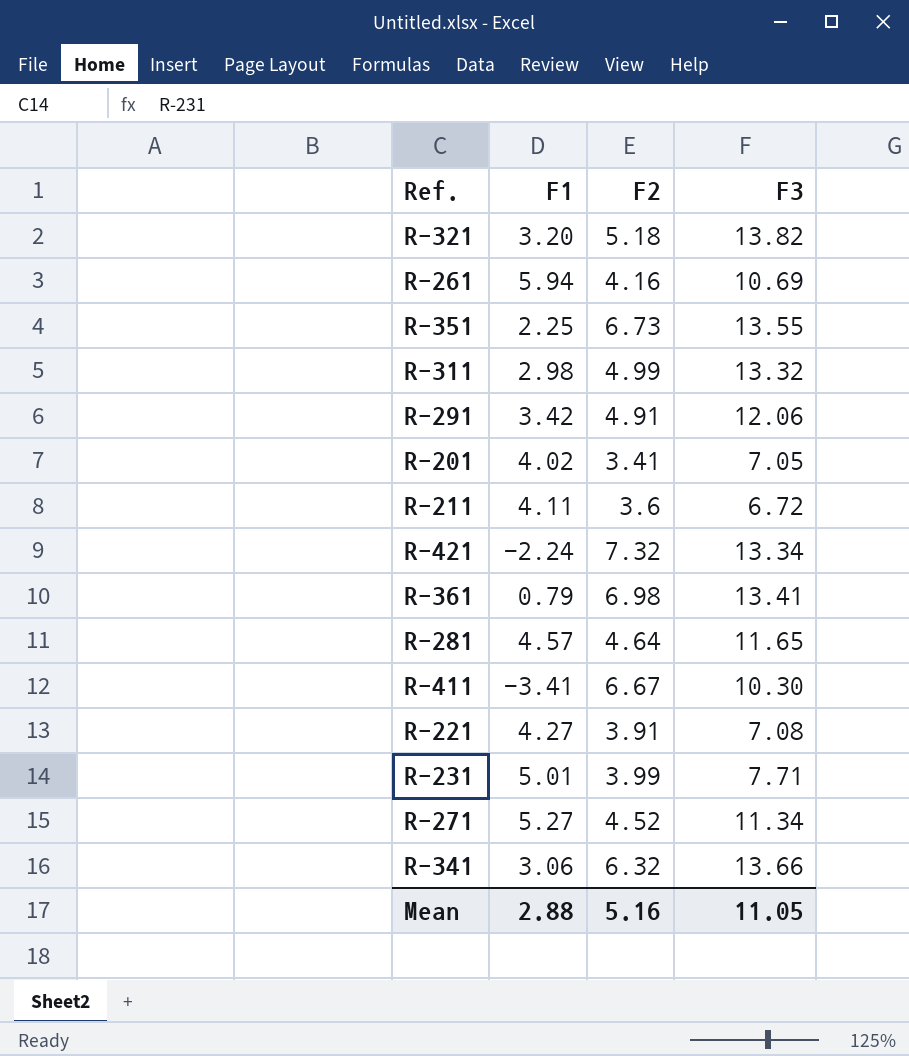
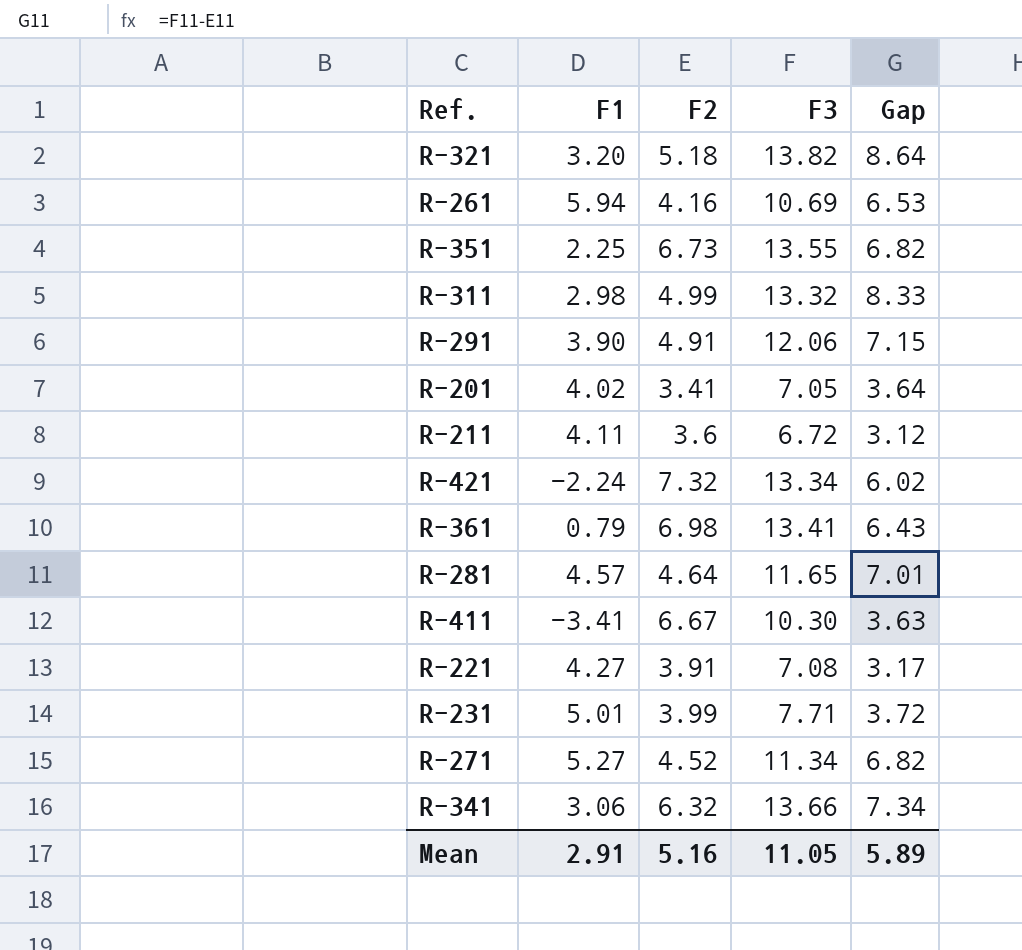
column Gap | formula: none -> [F3] - [F2]
R-291 | F1: 3.42 -> 3.90
Mean | F1: 2.88 -> 2.91

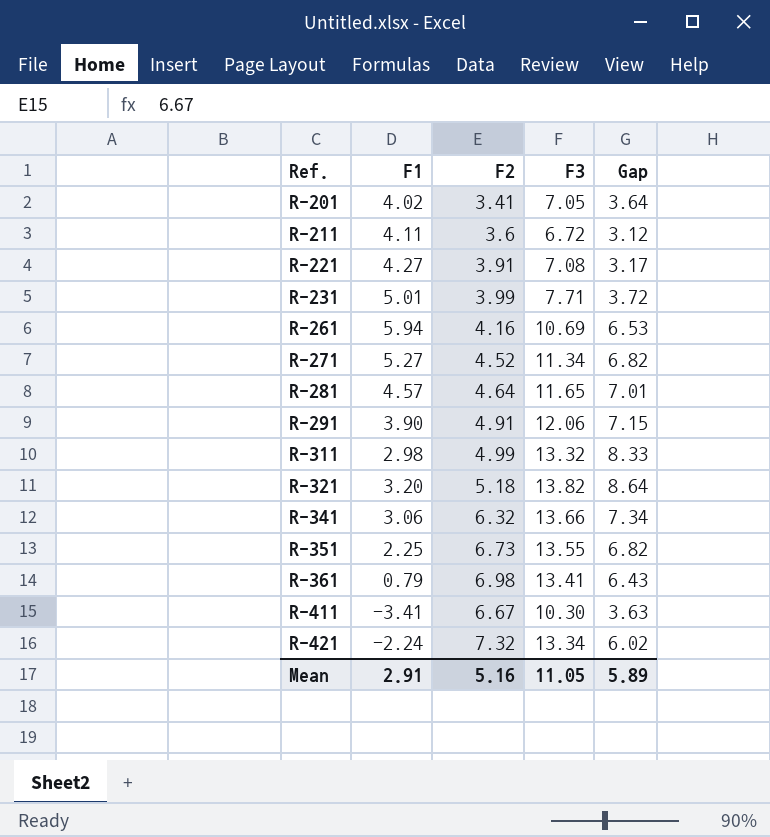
row order: none -> Ref. ascending

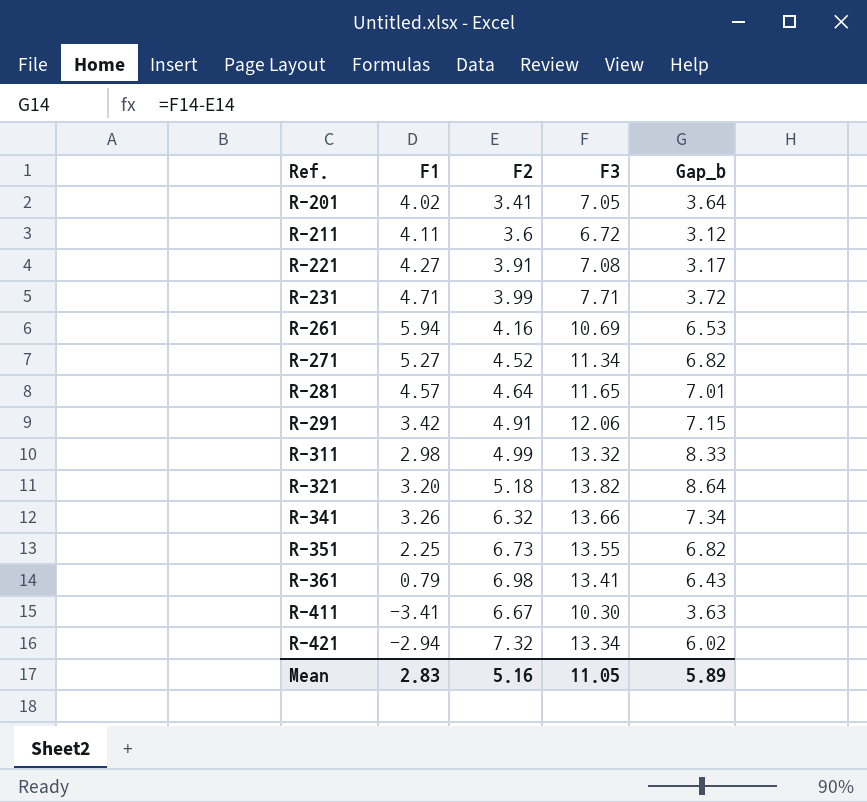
column name: Gap -> Gap_b
R-231 | F1: 5.01 -> 4.71
R-291 | F1: 3.90 -> 3.42
R-341 | F1: 3.06 -> 3.26
R-421 | F1: -2.24 -> -2.94
Mean | F1: 2.91 -> 2.83

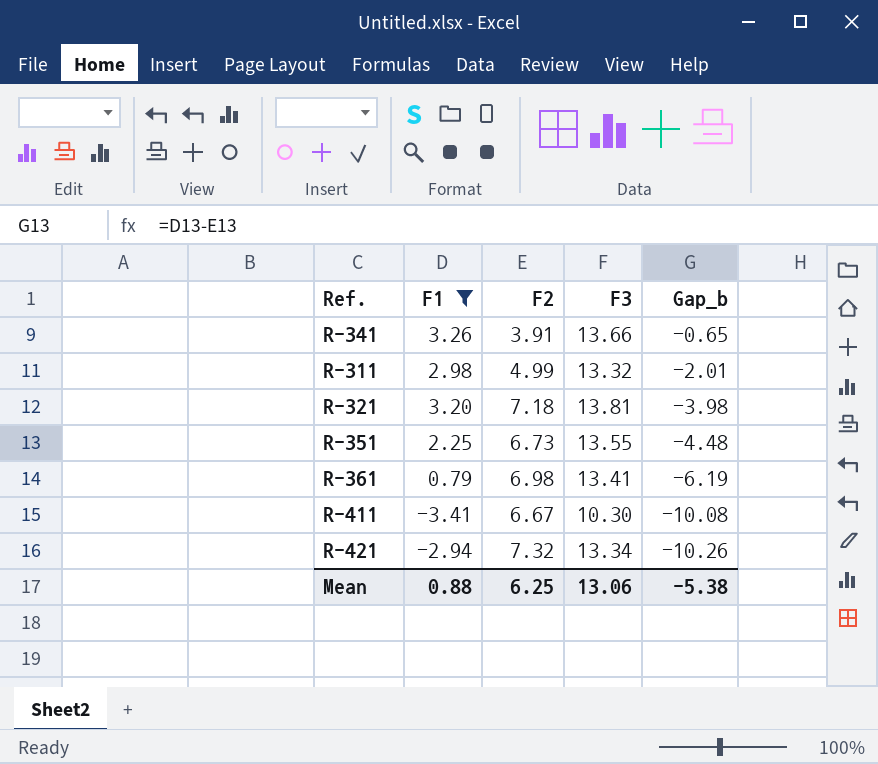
filter: none -> F1 <= 3.26
row order: Ref. ascending -> Gap_b descending
column Gap_b | formula: [F3] - [F2] -> [F1] - [F2]
R-341 | F2: 6.32 -> 3.91
R-321 | F2: 5.18 -> 7.18
R-321 | F3: 13.82 -> 13.81
Mean | F1: 2.83 -> 0.88
Mean | F2: 5.16 -> 6.25
Mean | F3: 11.05 -> 13.06
Mean | Gap_b: 5.89 -> -5.38

